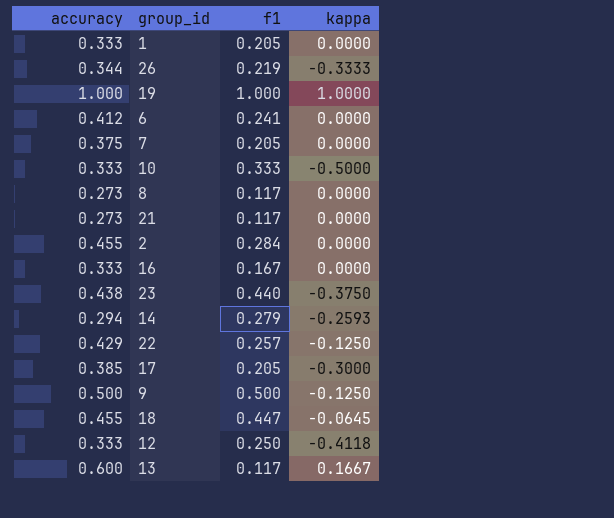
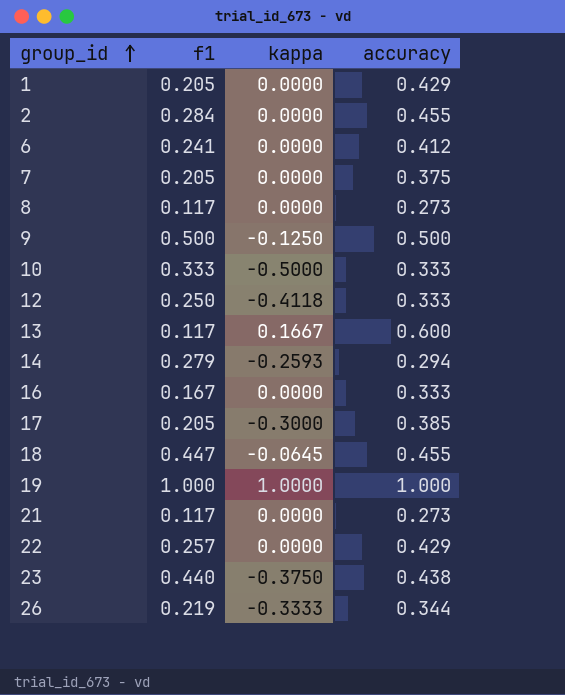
row order: none -> group_id ascending
column accuracy | position: 1 -> 4
1 | accuracy: 0.333 -> 0.429
22 | kappa: -0.1250 -> 0.0000

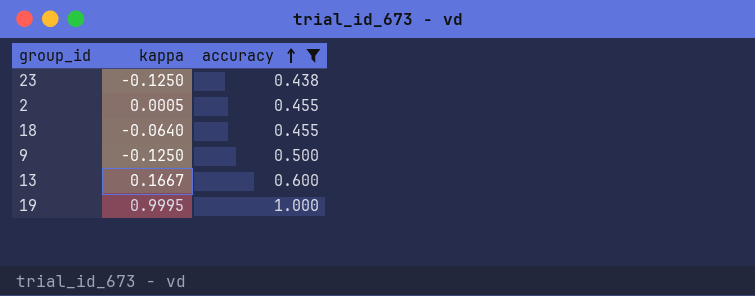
filter: none -> accuracy >= 0.438
row order: group_id ascending -> accuracy ascending
column f1 | position: 2 -> none
23 | kappa: -0.3750 -> -0.1250
2 | kappa: 0.0000 -> 0.0005
18 | kappa: -0.0645 -> -0.0640
19 | kappa: 1.0000 -> 0.9995

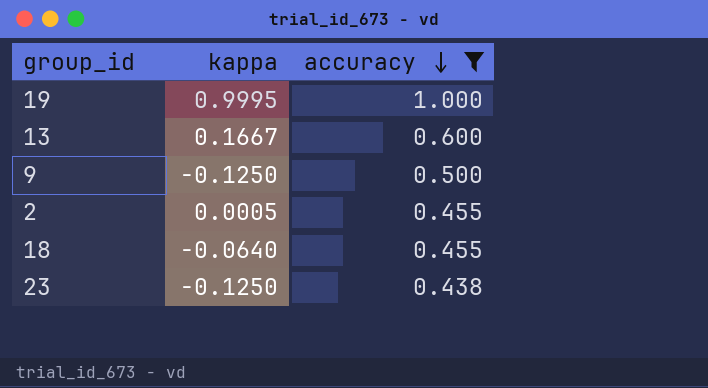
row order: accuracy ascending -> accuracy descending

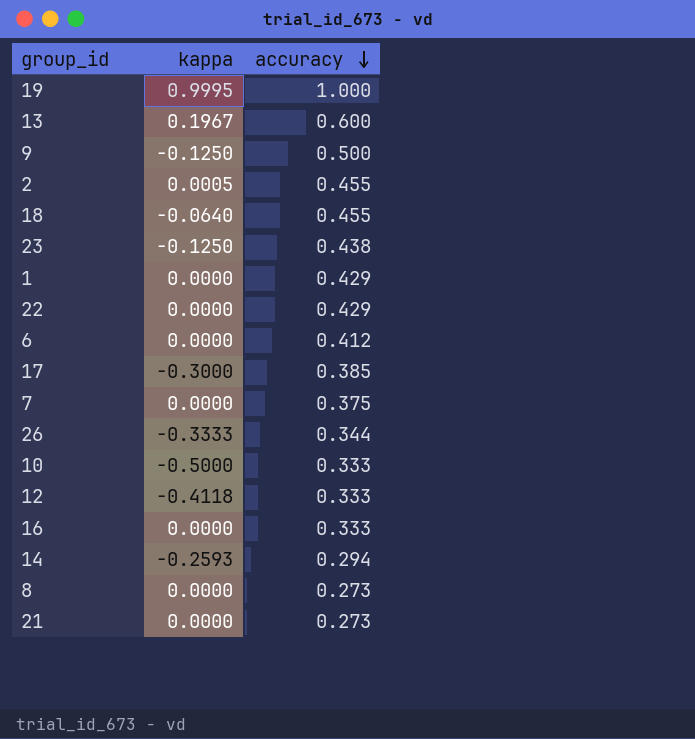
filter: accuracy >= 0.438 -> none
13 | kappa: 0.1667 -> 0.1967

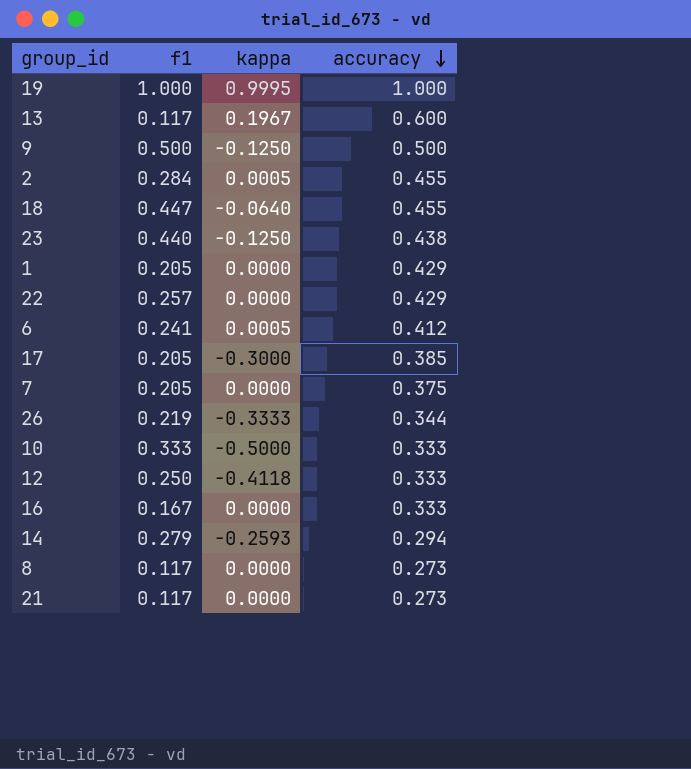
column f1 | position: none -> 2
6 | kappa: 0.0000 -> 0.0005

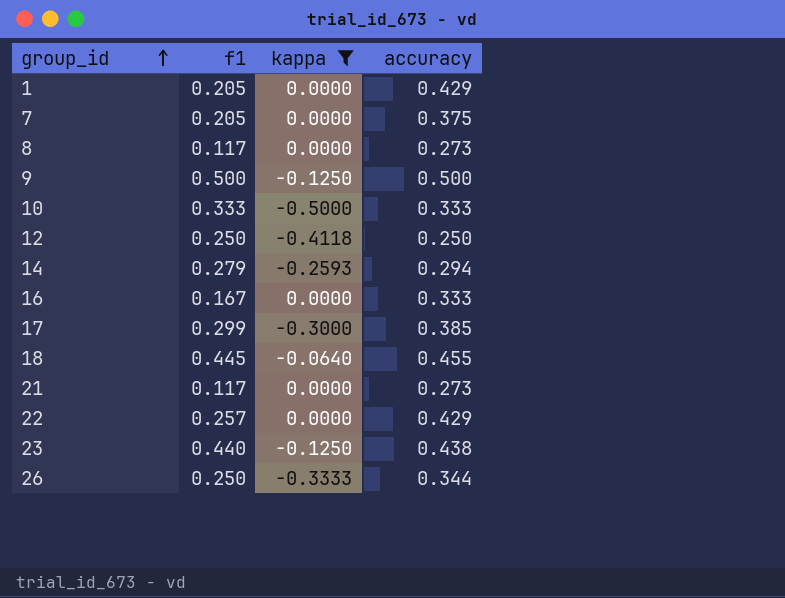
filter: none -> kappa <= 0.0000
row order: accuracy descending -> group_id ascending
12 | accuracy: 0.333 -> 0.250
17 | f1: 0.205 -> 0.299
18 | f1: 0.447 -> 0.445
26 | f1: 0.219 -> 0.250

